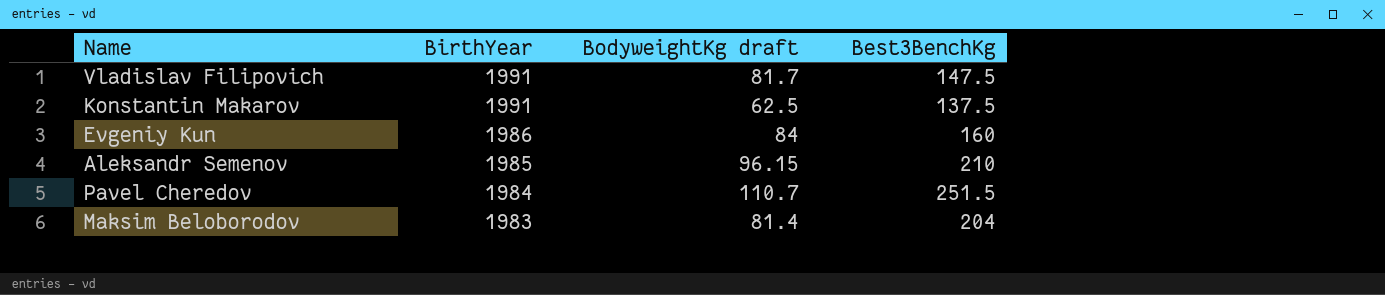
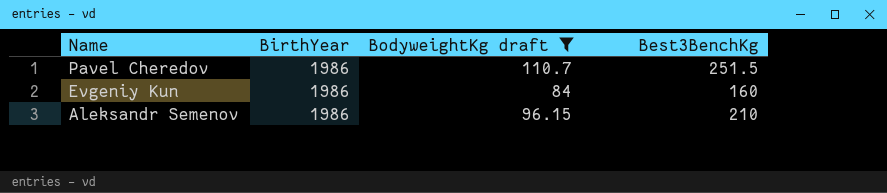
filter: none -> BodyweightKg draft >= 84
row order: BirthYear descending -> Name descending
Pavel Cheredov | BirthYear: 1984 -> 1986
Aleksandr Semenov | BirthYear: 1985 -> 1986

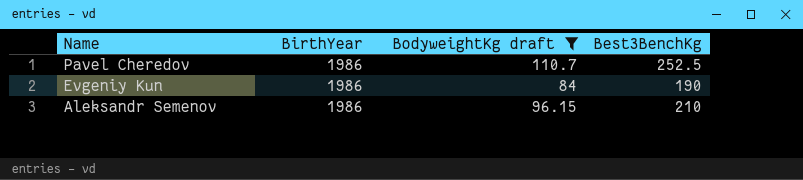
Pavel Cheredov | Best3BenchKg: 251.5 -> 252.5
Evgeniy Kun | Best3BenchKg: 160 -> 190

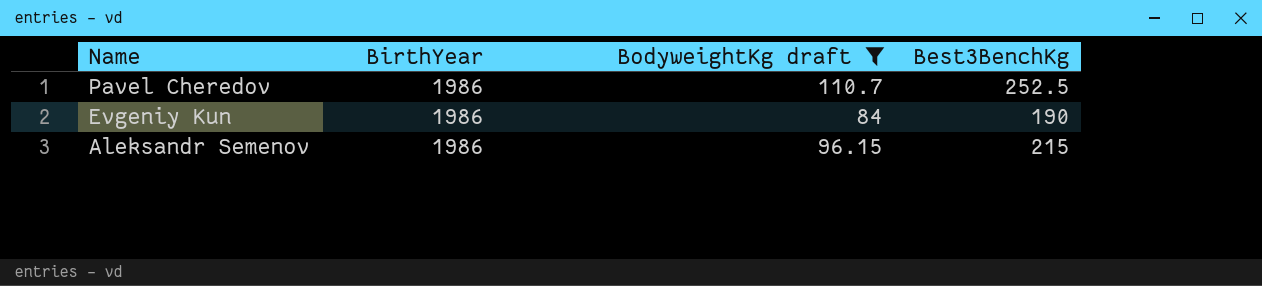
Aleksandr Semenov | Best3BenchKg: 210 -> 215

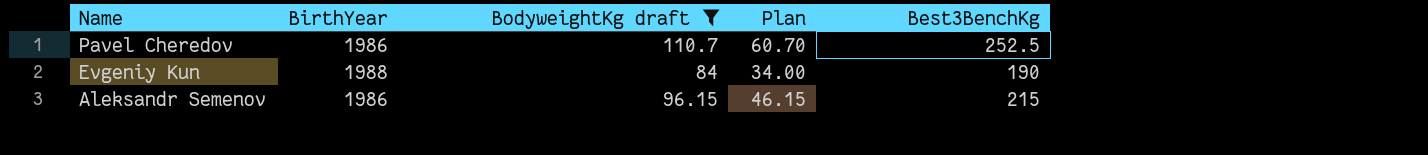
column Plan | formula: none -> [BodyweightKg draft] - 50
Evgeniy Kun | BirthYear: 1986 -> 1988

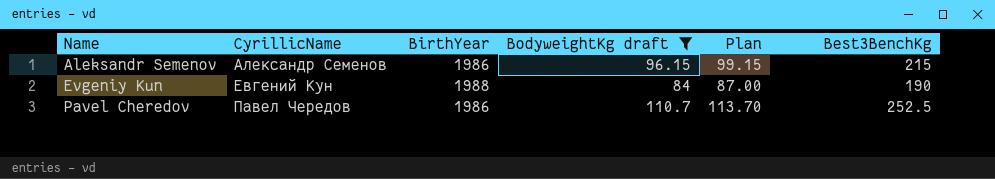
row order: Name descending -> Name ascending
column CyrillicName | position: none -> 2
column Plan | formula: [BodyweightKg draft] - 50 -> [BodyweightKg draft] + 3

